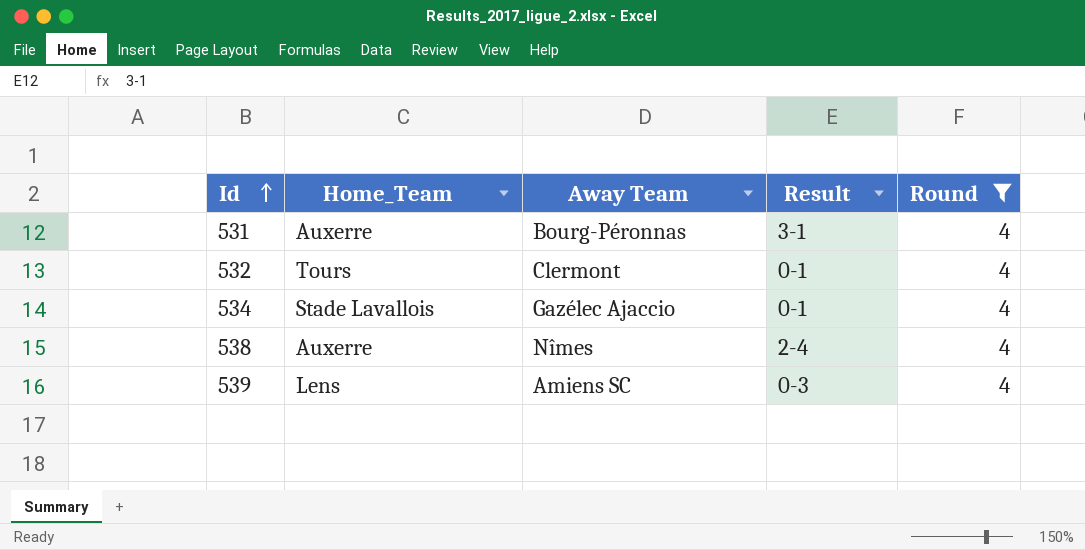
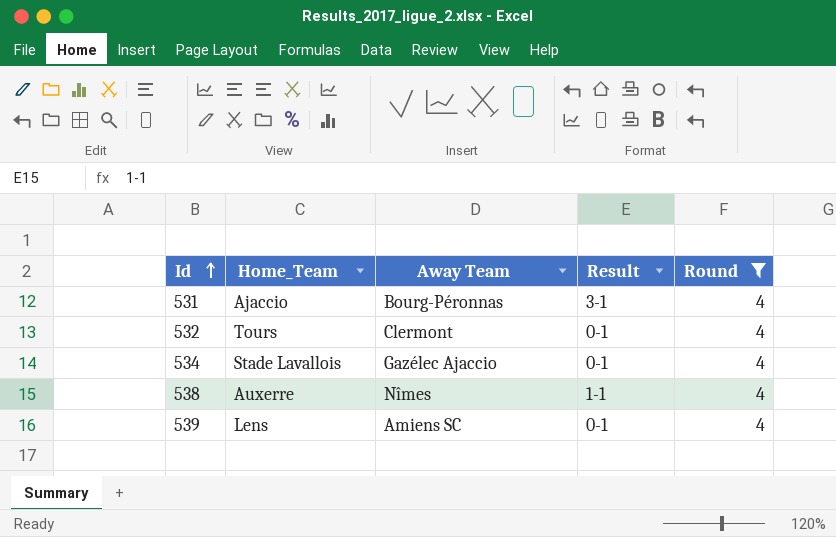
531 | Home_Team: Auxerre -> Ajaccio
538 | Result: 2-4 -> 1-1
539 | Result: 0-3 -> 0-1

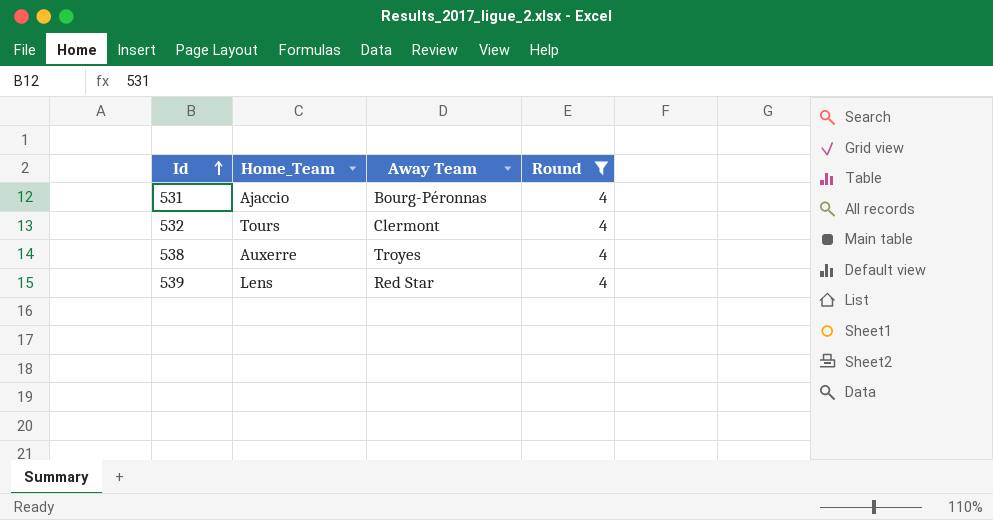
column Result | position: 4 -> none
row 534: Stade Lavallois | Gazélec Ajaccio | 0-1 | 4 -> none
538 | Away Team: Nîmes -> Troyes
539 | Away Team: Amiens SC -> Red Star

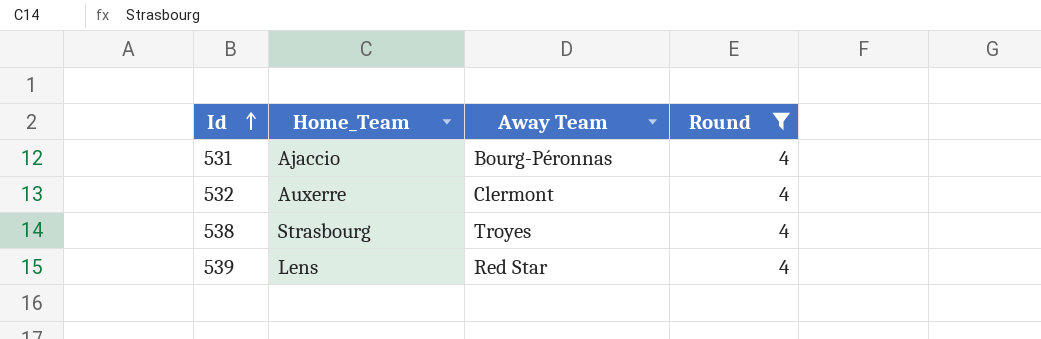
532 | Home_Team: Tours -> Auxerre
538 | Home_Team: Auxerre -> Strasbourg

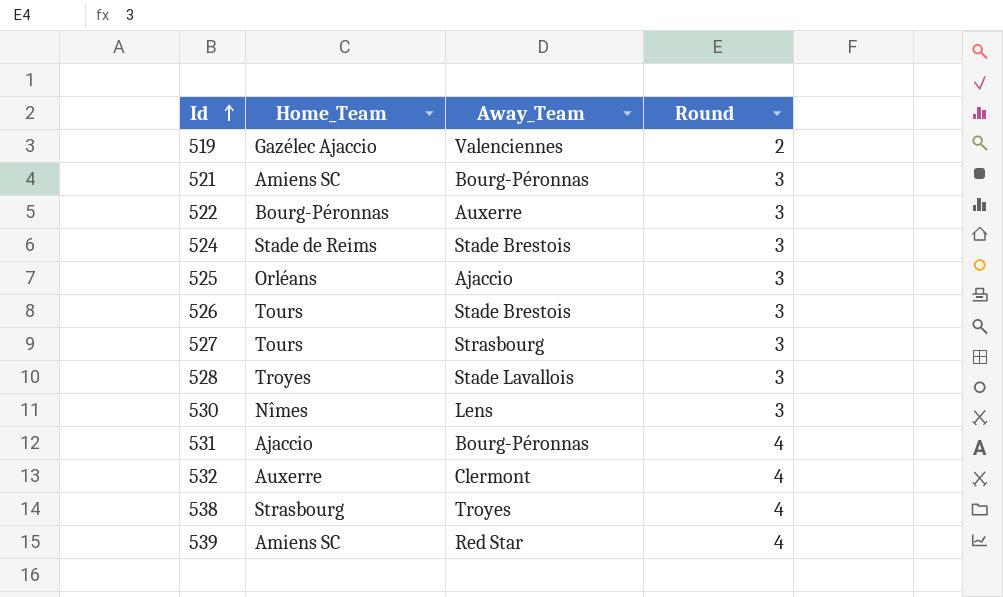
filter: Round = 4 -> none
column name: Away Team -> Away_Team
539 | Home_Team: Lens -> Amiens SC

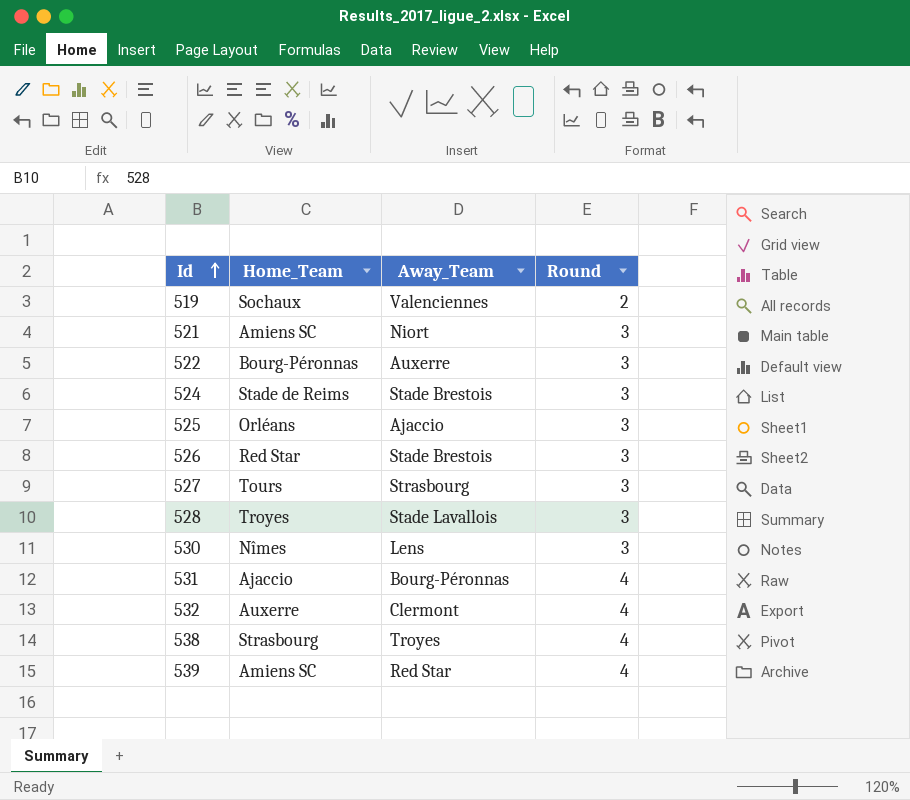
519 | Home_Team: Gazélec Ajaccio -> Sochaux
521 | Away_Team: Bourg-Péronnas -> Niort
526 | Home_Team: Tours -> Red Star

